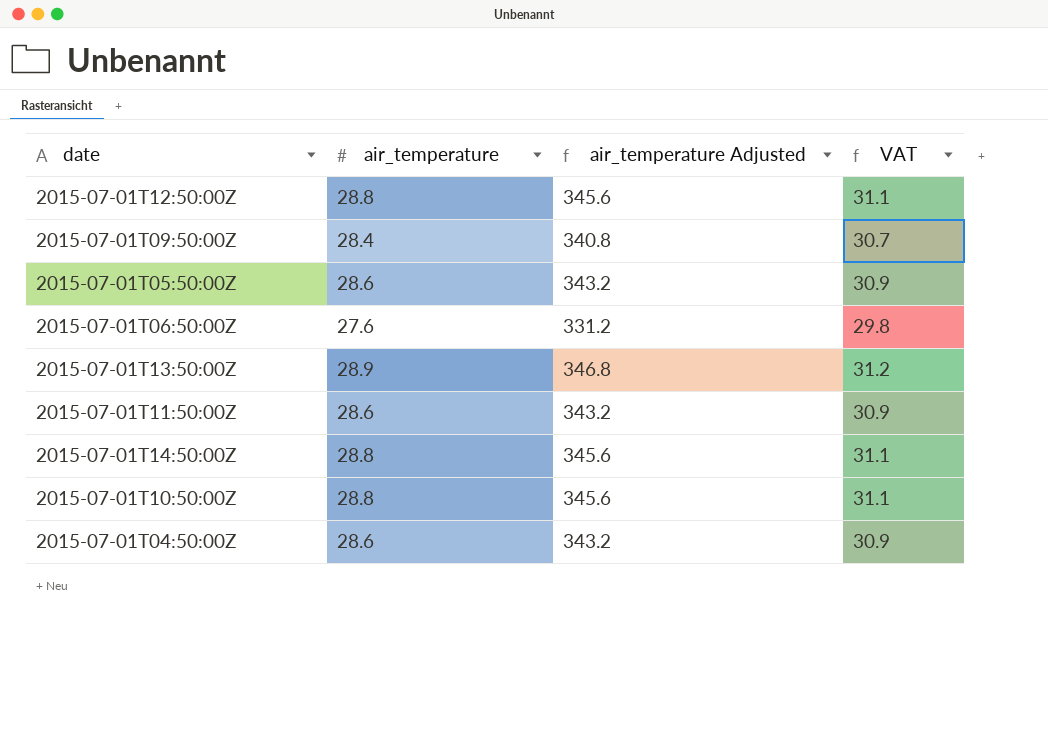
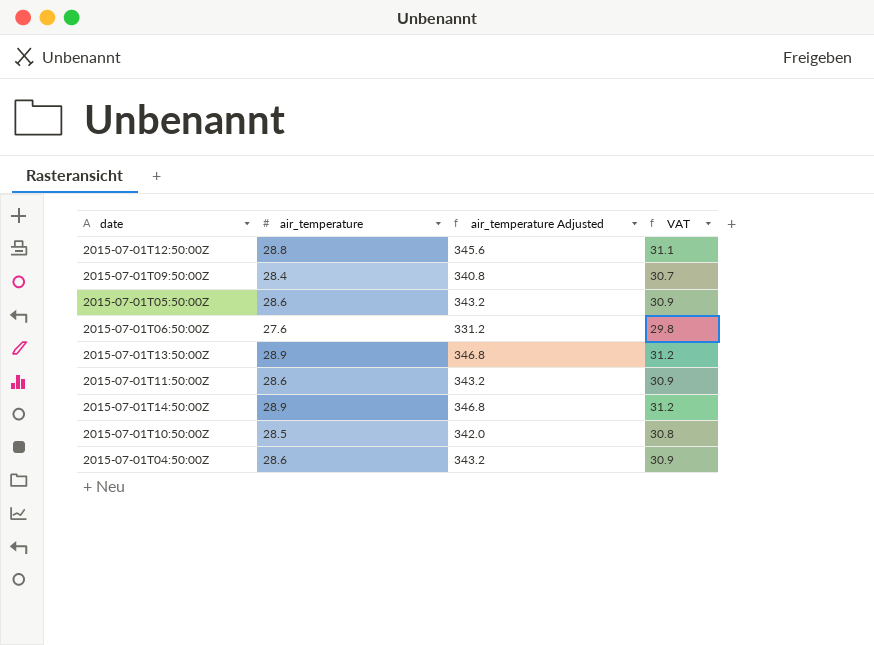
2015-07-01T14:50:00Z | air_temperature: 28.8 -> 28.9
2015-07-01T14:50:00Z | air_temperature Adjusted: 345.6 -> 346.8
2015-07-01T14:50:00Z | VAT: 31.1 -> 31.2
2015-07-01T10:50:00Z | air_temperature: 28.8 -> 28.5
2015-07-01T10:50:00Z | air_temperature Adjusted: 345.6 -> 342.0
2015-07-01T10:50:00Z | VAT: 31.1 -> 30.8

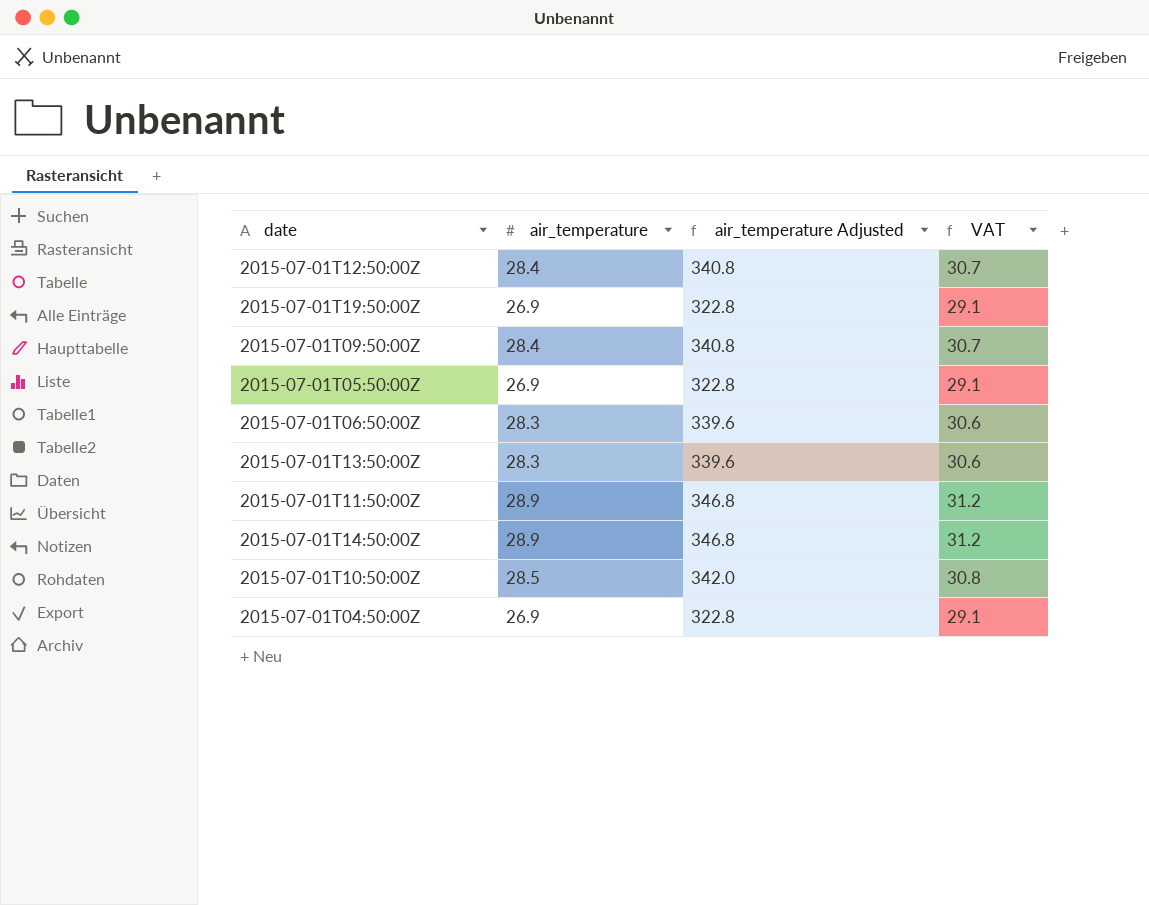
2015-07-01T12:50:00Z | air_temperature: 28.8 -> 28.4
2015-07-01T12:50:00Z | air_temperature Adjusted: 345.6 -> 340.8
2015-07-01T12:50:00Z | VAT: 31.1 -> 30.7
row 2015-07-01T19:50:00Z: none -> 26.9 | 322.8 | 29.1
2015-07-01T05:50:00Z | air_temperature: 28.6 -> 26.9
2015-07-01T05:50:00Z | air_temperature Adjusted: 343.2 -> 322.8
2015-07-01T05:50:00Z | VAT: 30.9 -> 29.1
2015-07-01T06:50:00Z | air_temperature: 27.6 -> 28.3
2015-07-01T06:50:00Z | air_temperature Adjusted: 331.2 -> 339.6
2015-07-01T06:50:00Z | VAT: 29.8 -> 30.6
2015-07-01T13:50:00Z | air_temperature: 28.9 -> 28.3
2015-07-01T13:50:00Z | air_temperature Adjusted: 346.8 -> 339.6
2015-07-01T13:50:00Z | VAT: 31.2 -> 30.6
2015-07-01T11:50:00Z | air_temperature: 28.6 -> 28.9
2015-07-01T11:50:00Z | air_temperature Adjusted: 343.2 -> 346.8
2015-07-01T11:50:00Z | VAT: 30.9 -> 31.2
2015-07-01T04:50:00Z | air_temperature: 28.6 -> 26.9
2015-07-01T04:50:00Z | air_temperature Adjusted: 343.2 -> 322.8
2015-07-01T04:50:00Z | VAT: 30.9 -> 29.1

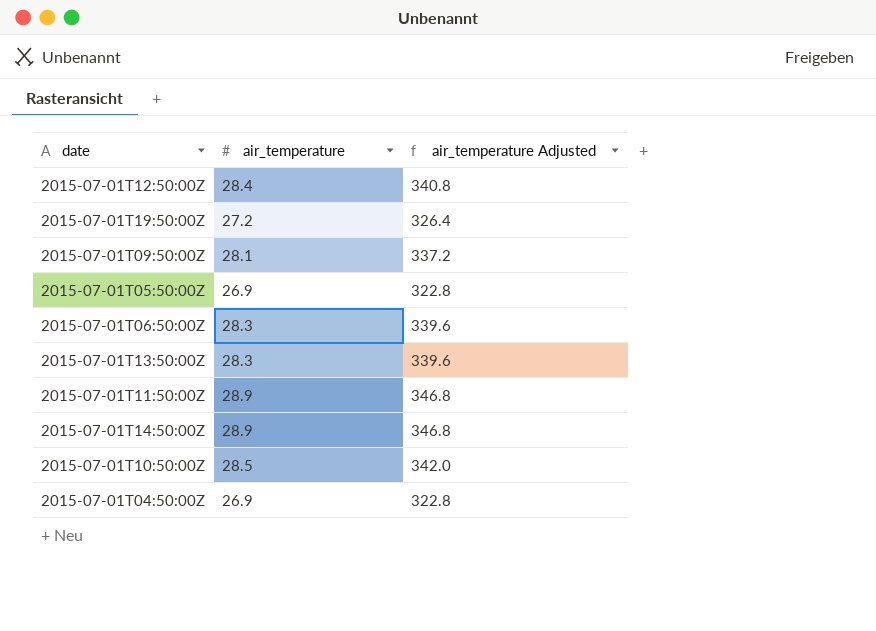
column VAT | formula: [air_temperature] * 1.08 -> none
2015-07-01T19:50:00Z | air_temperature: 26.9 -> 27.2
2015-07-01T19:50:00Z | air_temperature Adjusted: 322.8 -> 326.4
2015-07-01T09:50:00Z | air_temperature: 28.4 -> 28.1
2015-07-01T09:50:00Z | air_temperature Adjusted: 340.8 -> 337.2

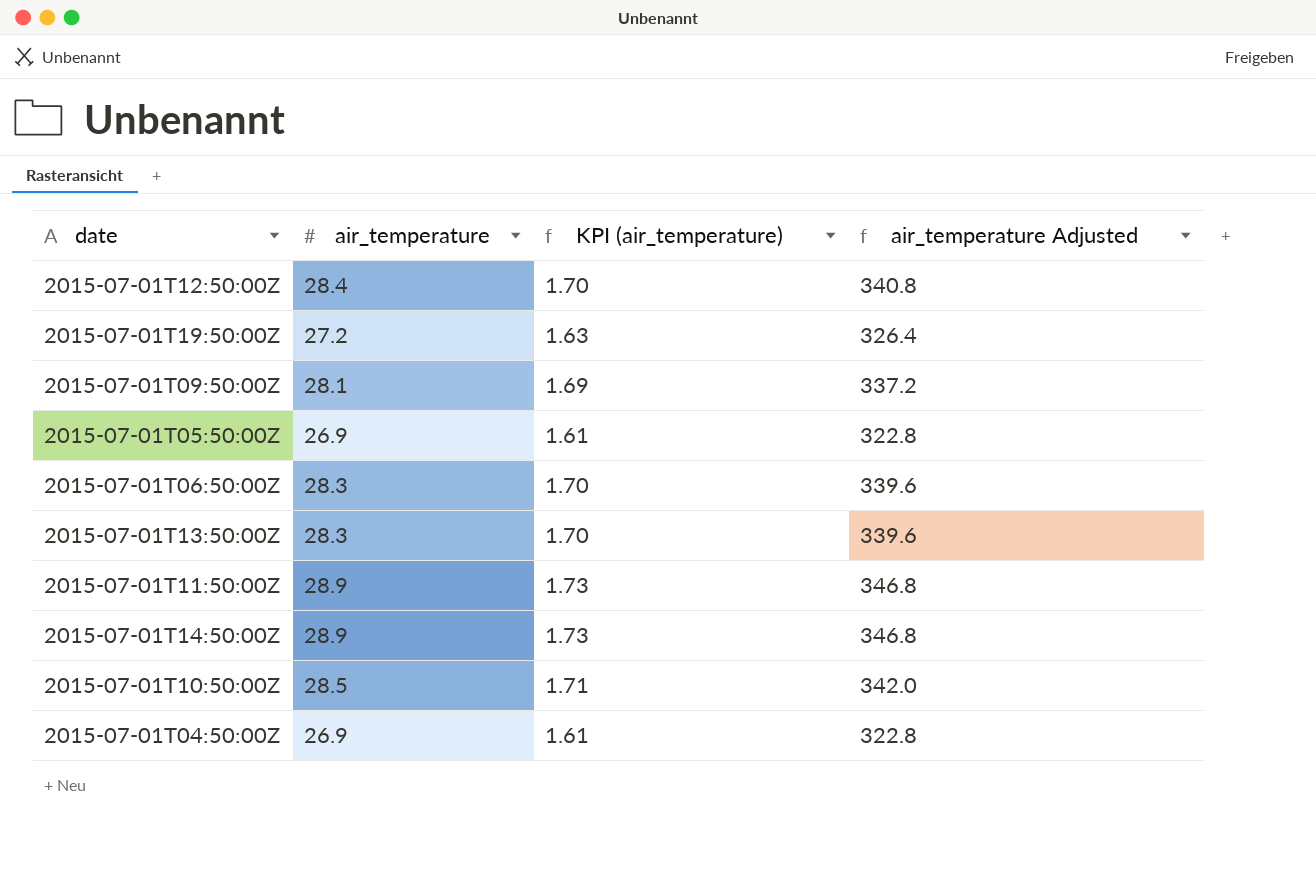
column KPI (air_temperature) | formula: none -> [air_temperature] * 0.06

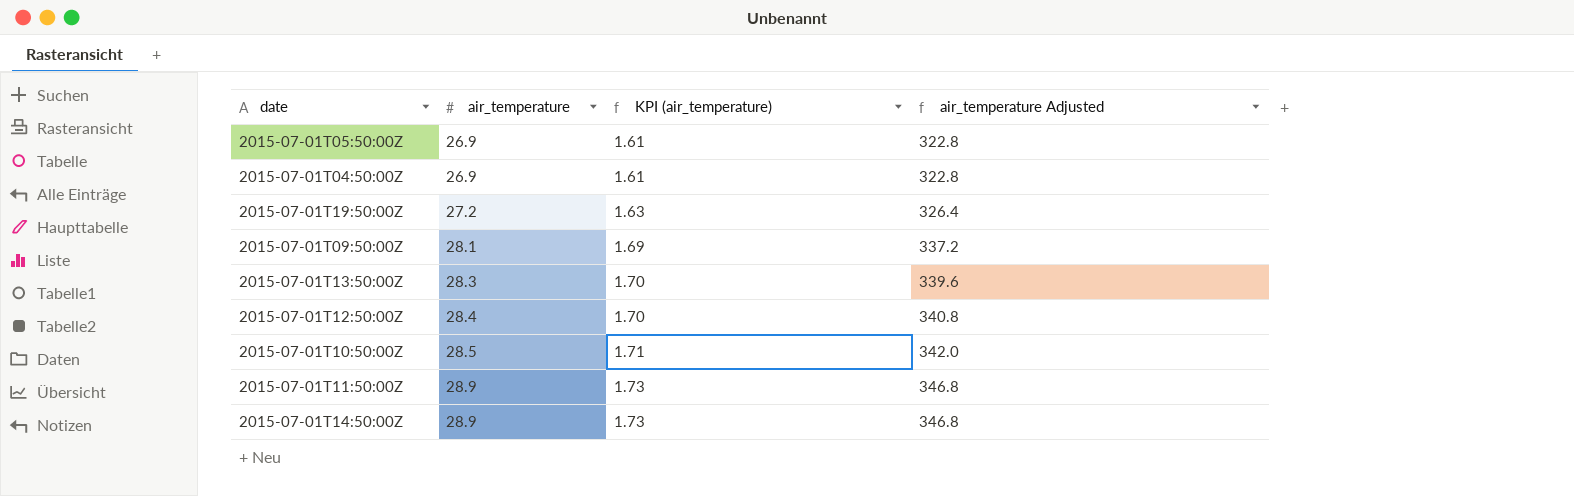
row order: none -> air_temperature ascending
row 2015-07-01T06:50:00Z: 28.3 | 1.70 | 339.6 -> none

